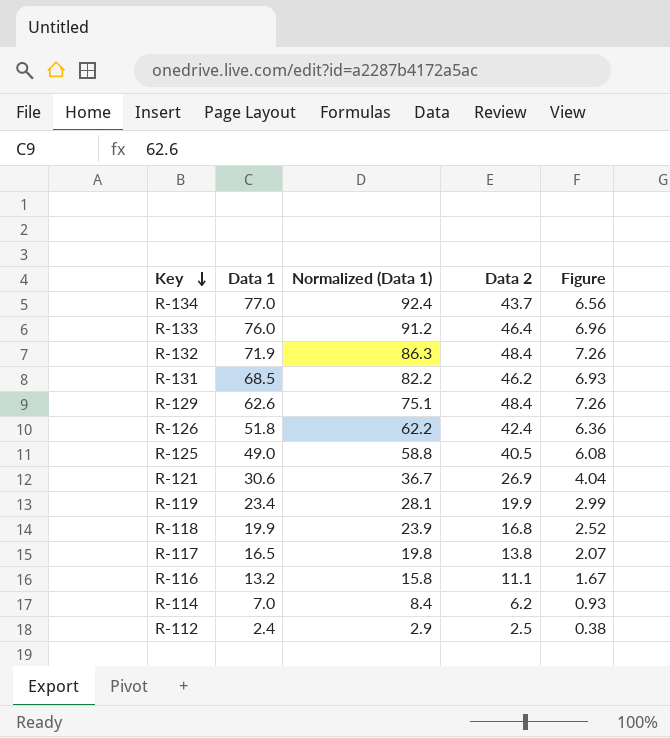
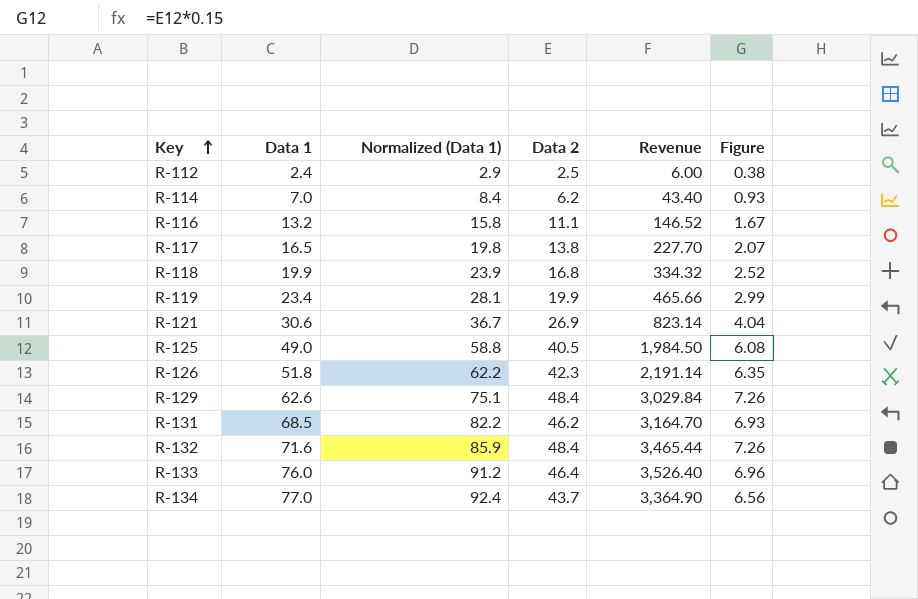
row order: Key descending -> Key ascending
column Revenue | formula: none -> [Data 1] * [Data 2]
R-126 | Data 2: 42.4 -> 42.3
R-126 | Figure: 6.36 -> 6.35
R-132 | Data 1: 71.9 -> 71.6
R-132 | Normalized (Data 1): 86.3 -> 85.9

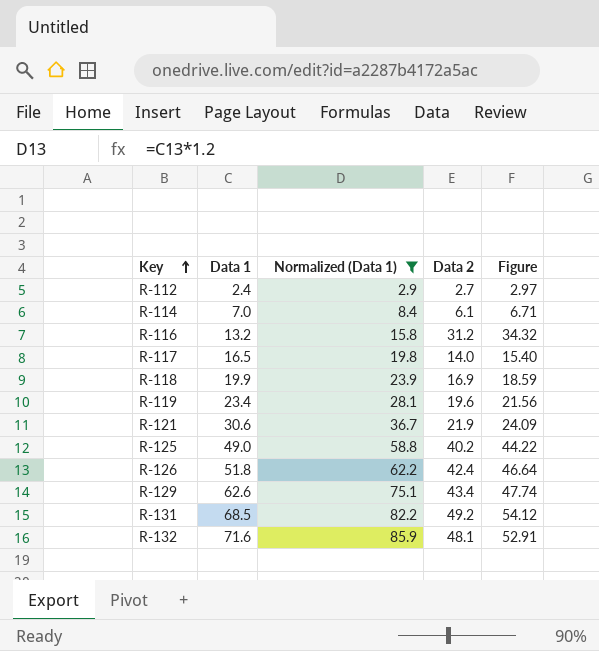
filter: none -> Normalized (Data 1) <= 85.9
column Revenue | formula: [Data 1] * [Data 2] -> none
column Figure | formula: [Data 2] * 0.15 -> [Data 2] * 1.1
R-112 | Data 2: 2.5 -> 2.7
R-114 | Data 2: 6.2 -> 6.1
R-116 | Data 2: 11.1 -> 31.2
R-117 | Data 2: 13.8 -> 14.0
R-118 | Data 2: 16.8 -> 16.9
R-119 | Data 2: 19.9 -> 19.6
R-121 | Data 2: 26.9 -> 21.9
R-125 | Data 2: 40.5 -> 40.2
R-126 | Data 2: 42.3 -> 42.4
R-129 | Data 2: 48.4 -> 43.4
R-131 | Data 2: 46.2 -> 49.2
R-132 | Data 2: 48.4 -> 48.1

